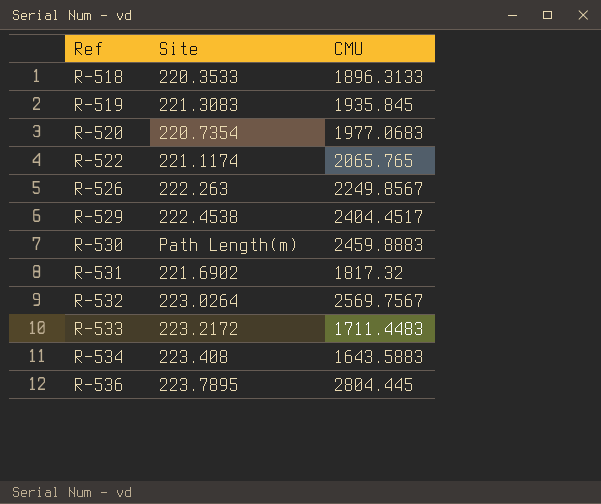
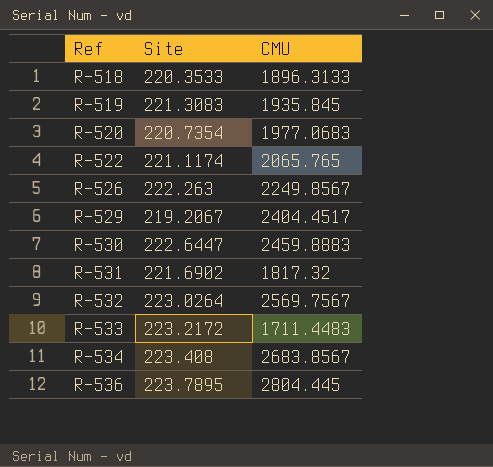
R-529 | Site: 222.4538 -> 219.2067
R-530 | Site: Path Length(m) -> 222.6447
R-534 | CMU: 1643.5883 -> 2683.8567

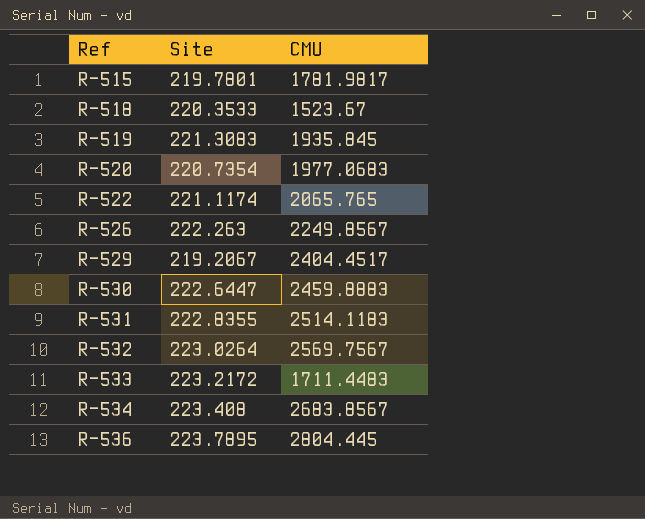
row R-515: none -> 219.7801 | 1781.9817
R-518 | CMU: 1896.3133 -> 1523.67
R-531 | Site: 221.6902 -> 222.8355
R-531 | CMU: 1817.32 -> 2514.1183

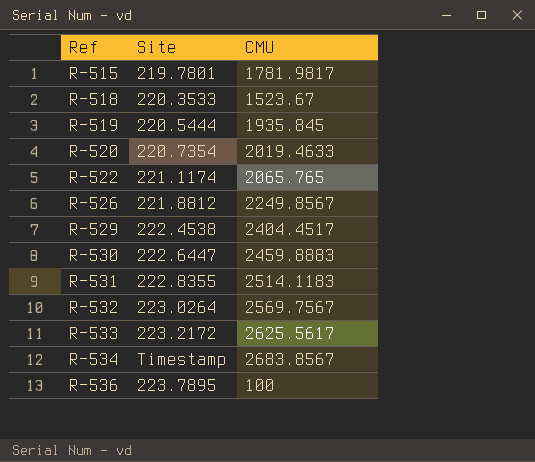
R-519 | Site: 221.3083 -> 220.5444
R-520 | CMU: 1977.0683 -> 2019.4633
R-526 | Site: 222.263 -> 221.8812
R-529 | Site: 219.2067 -> 222.4538
R-533 | CMU: 1711.4483 -> 2625.5617
R-534 | Site: 223.408 -> Timestamp
R-536 | CMU: 2804.445 -> 100

